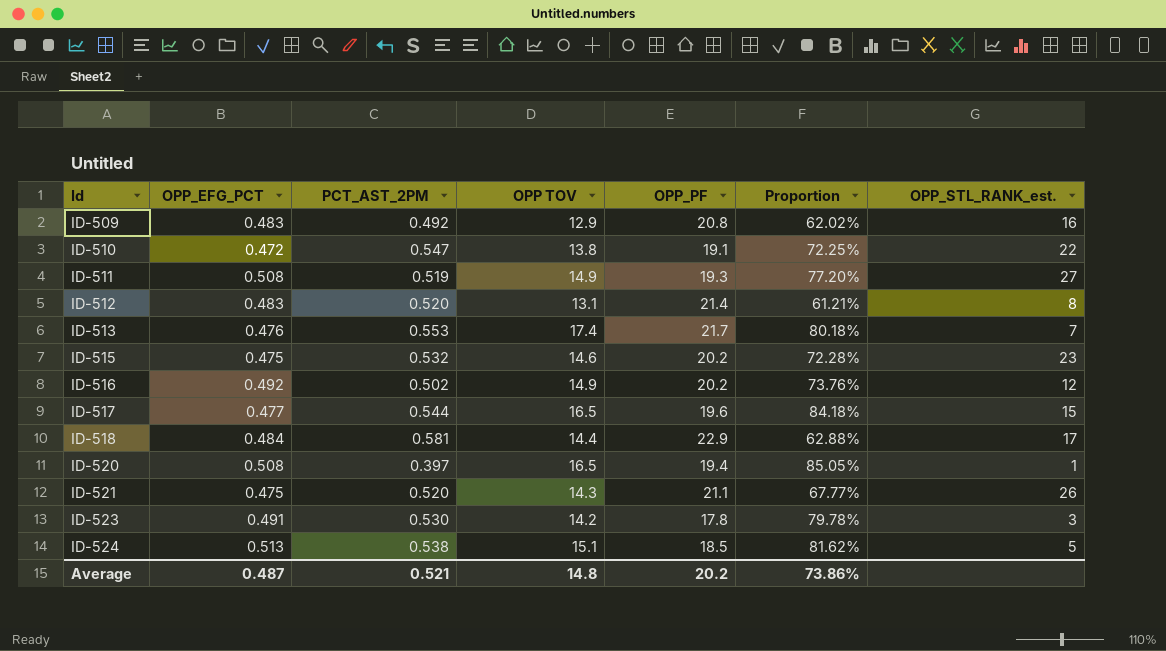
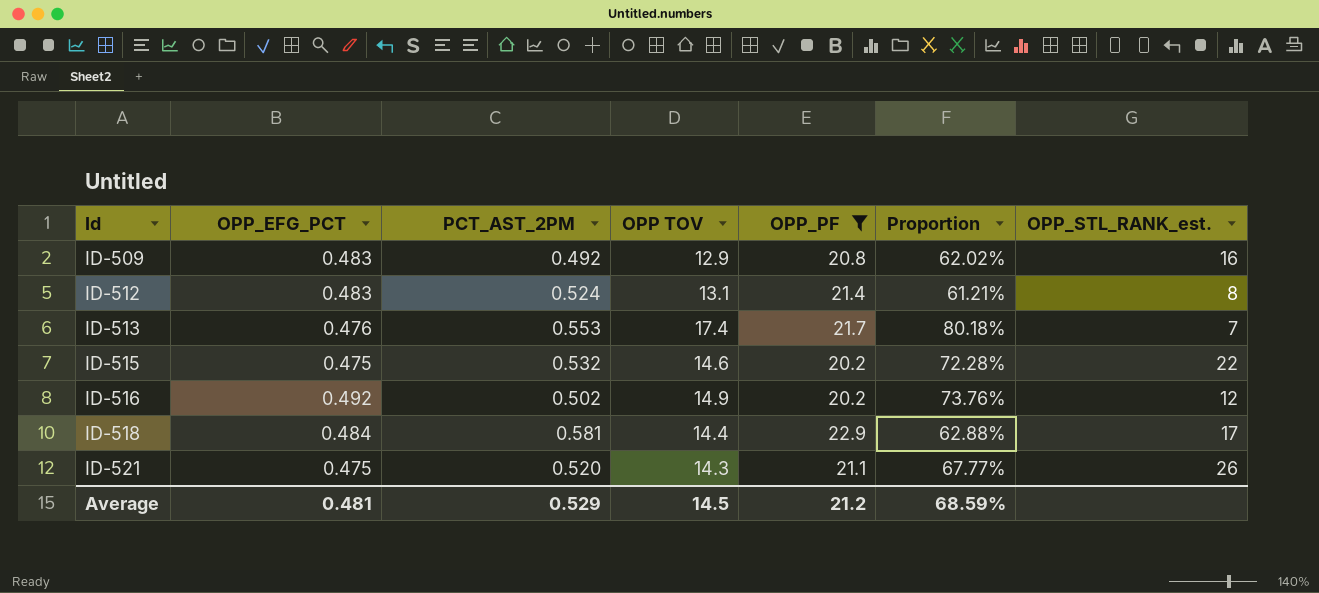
filter: none -> OPP_PF >= 20.2
ID-512 | PCT_AST_2PM: 0.520 -> 0.524
ID-515 | OPP_STL_RANK_est.: 23 -> 22
Average | OPP_EFG_PCT: 0.487 -> 0.481
Average | PCT_AST_2PM: 0.521 -> 0.529
Average | OPP TOV: 14.8 -> 14.5
Average | OPP_PF: 20.2 -> 21.2
Average | Proportion: 73.86% -> 68.59%

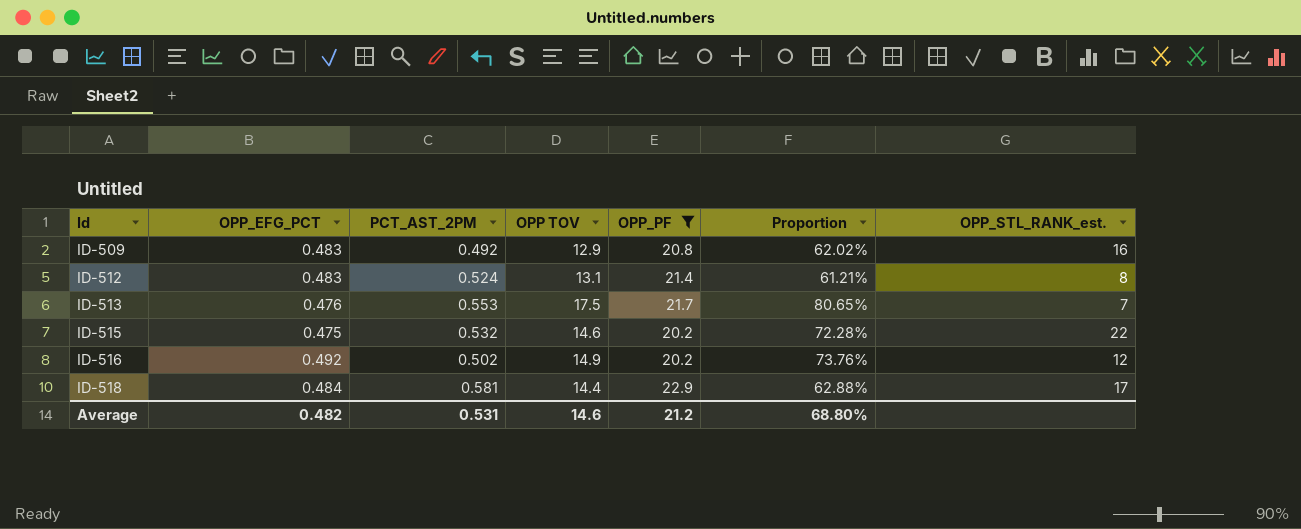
row ID-521: 0.475 | 0.520 | 14.3 | 21.1 | 67.77% | 26 -> none
ID-513 | OPP TOV: 17.4 -> 17.5
ID-513 | Proportion: 80.18% -> 80.65%
Average | OPP_EFG_PCT: 0.481 -> 0.482
Average | PCT_AST_2PM: 0.529 -> 0.531
Average | OPP TOV: 14.5 -> 14.6
Average | Proportion: 68.59% -> 68.80%

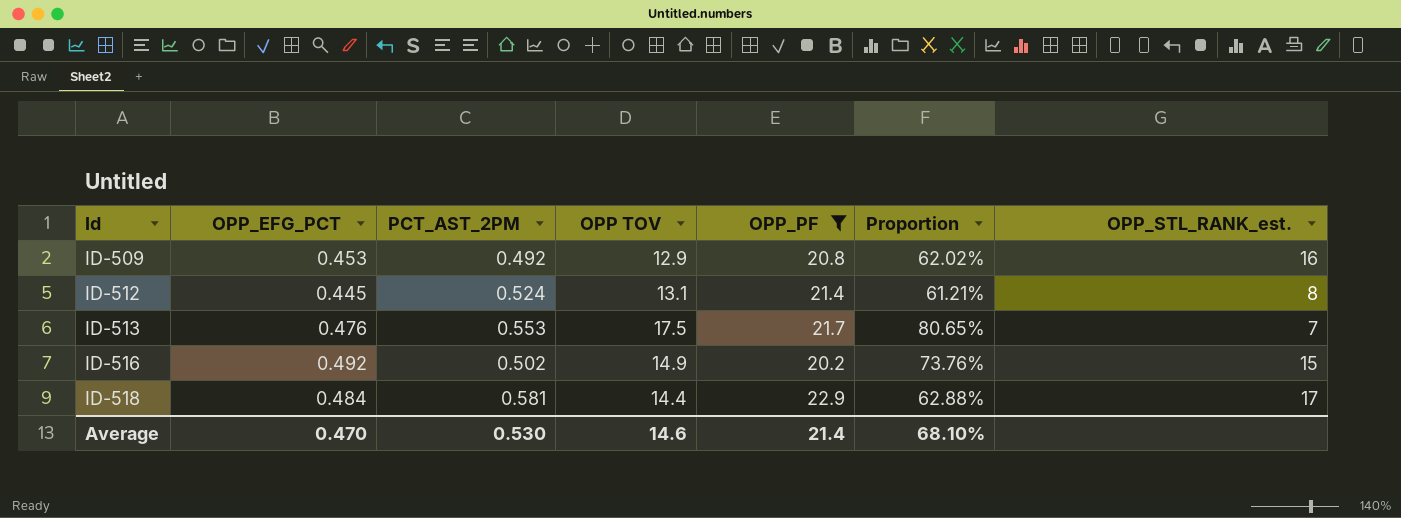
row ID-515: 0.475 | 0.532 | 14.6 | 20.2 | 72.28% | 22 -> none
ID-509 | OPP_EFG_PCT: 0.483 -> 0.453
ID-512 | OPP_EFG_PCT: 0.483 -> 0.445
ID-516 | OPP_STL_RANK_est.: 12 -> 15
Average | OPP_EFG_PCT: 0.482 -> 0.470
Average | PCT_AST_2PM: 0.531 -> 0.530
Average | OPP_PF: 21.2 -> 21.4
Average | Proportion: 68.80% -> 68.10%

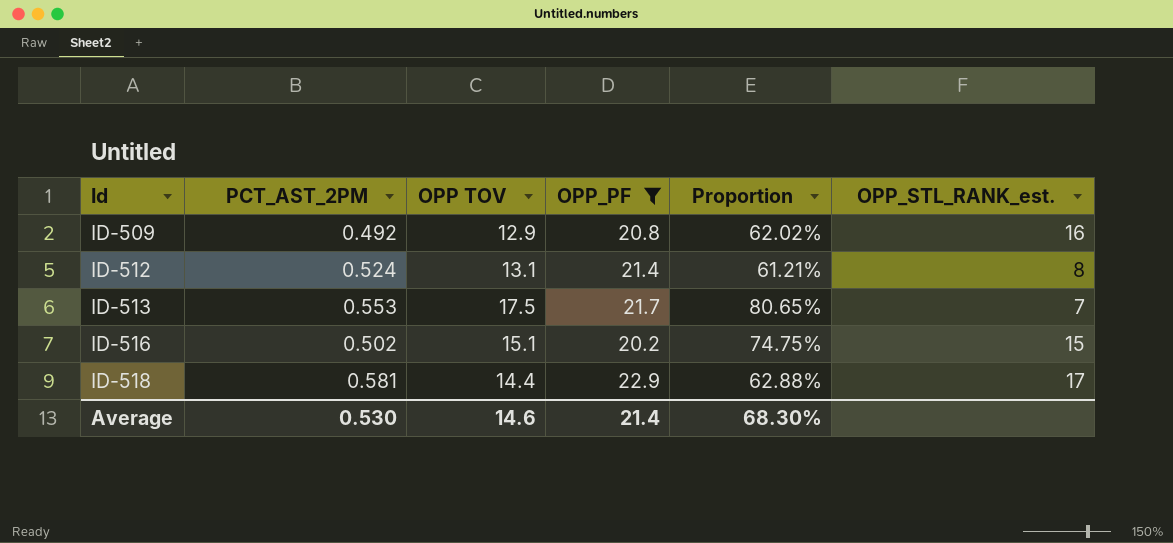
column OPP_EFG_PCT | position: 2 -> none
ID-516 | OPP TOV: 14.9 -> 15.1
ID-516 | Proportion: 73.76% -> 74.75%
Average | Proportion: 68.10% -> 68.30%

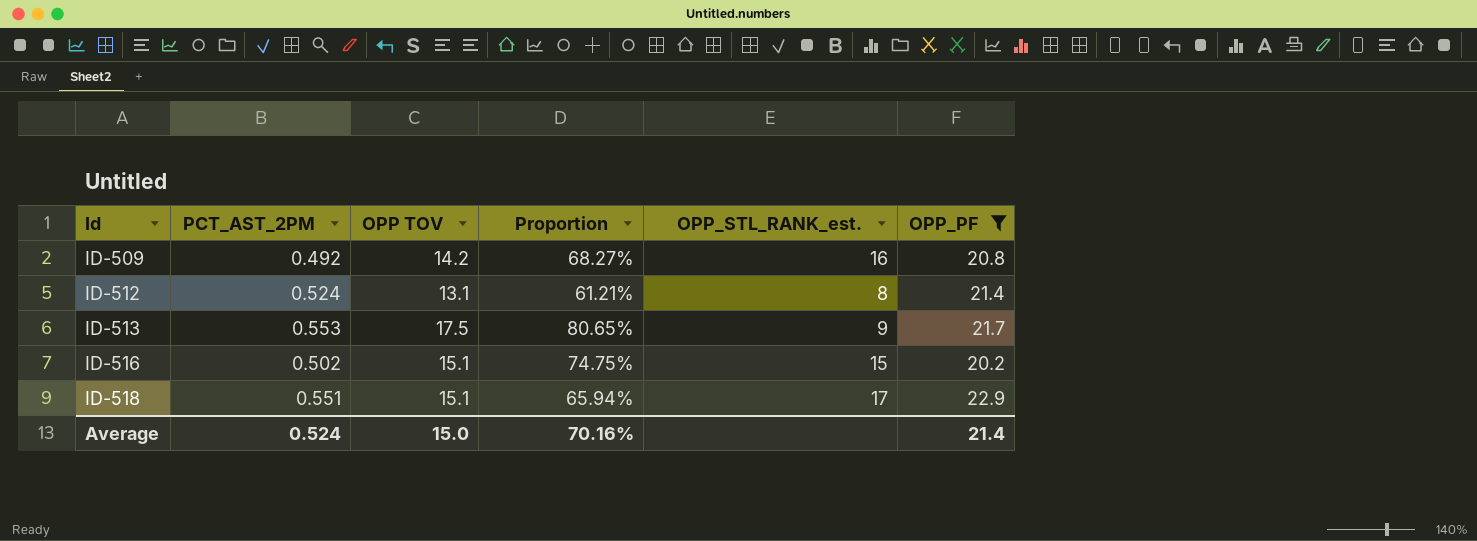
column OPP_PF | position: 4 -> 6
ID-509 | OPP TOV: 12.9 -> 14.2
ID-509 | Proportion: 62.02% -> 68.27%
ID-513 | OPP_STL_RANK_est.: 7 -> 9
ID-518 | PCT_AST_2PM: 0.581 -> 0.551
ID-518 | OPP TOV: 14.4 -> 15.1
ID-518 | Proportion: 62.88% -> 65.94%
Average | PCT_AST_2PM: 0.530 -> 0.524
Average | OPP TOV: 14.6 -> 15.0
Average | Proportion: 68.30% -> 70.16%

